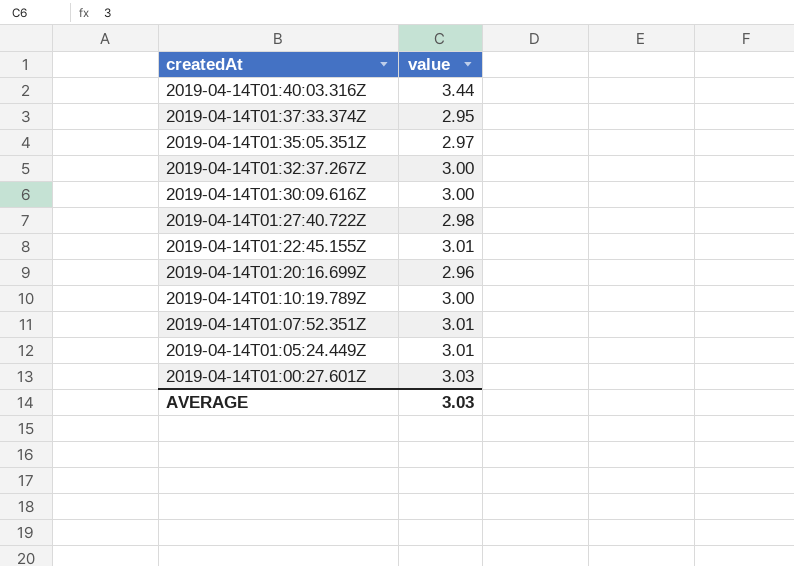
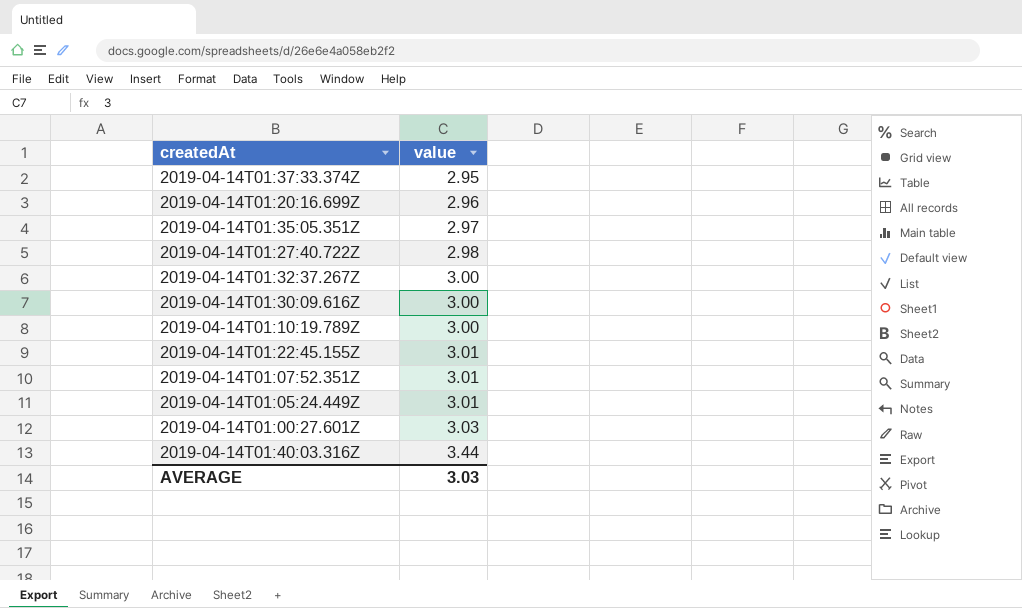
row order: createdAt descending -> value ascending

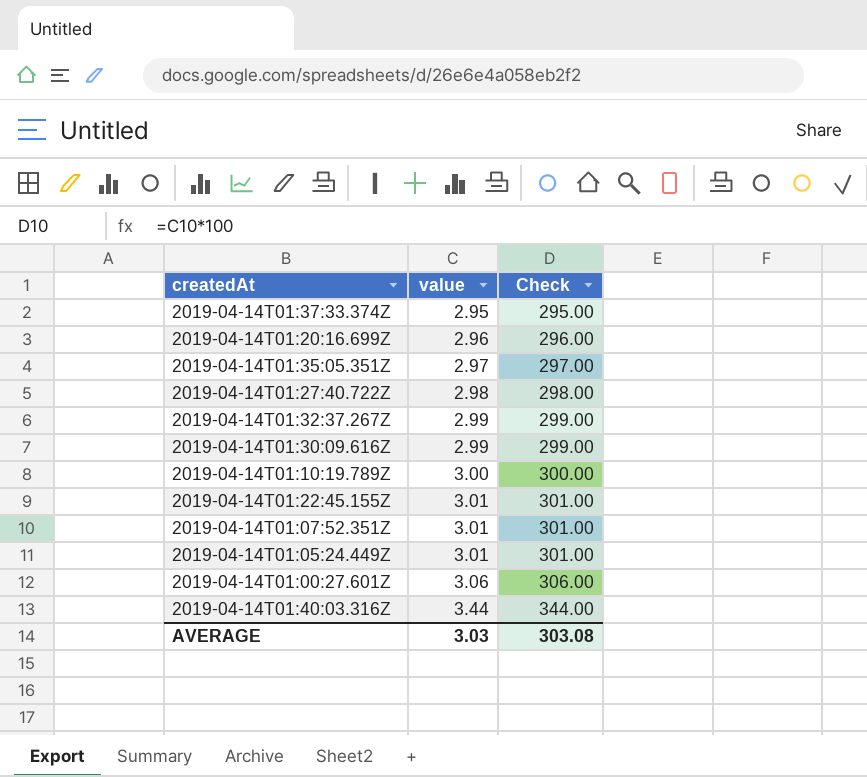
column Check | formula: none -> [value] * 100
2019-04-14T01:32:37.267Z | value: 3.00 -> 2.99
2019-04-14T01:30:09.616Z | value: 3.00 -> 2.99
2019-04-14T01:00:27.601Z | value: 3.03 -> 3.06

